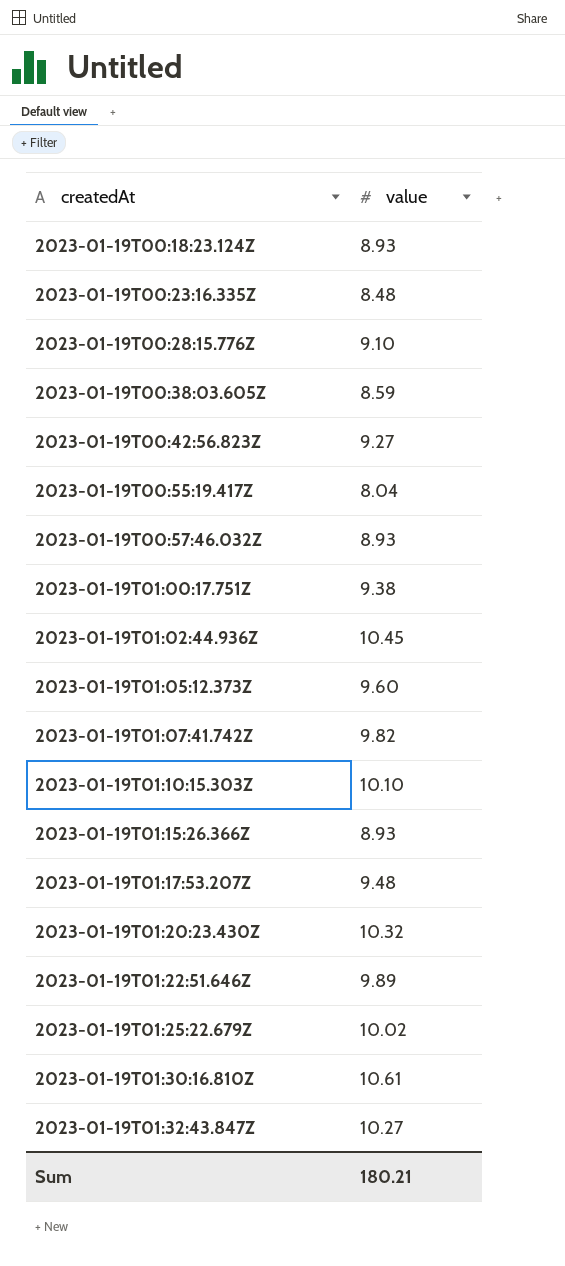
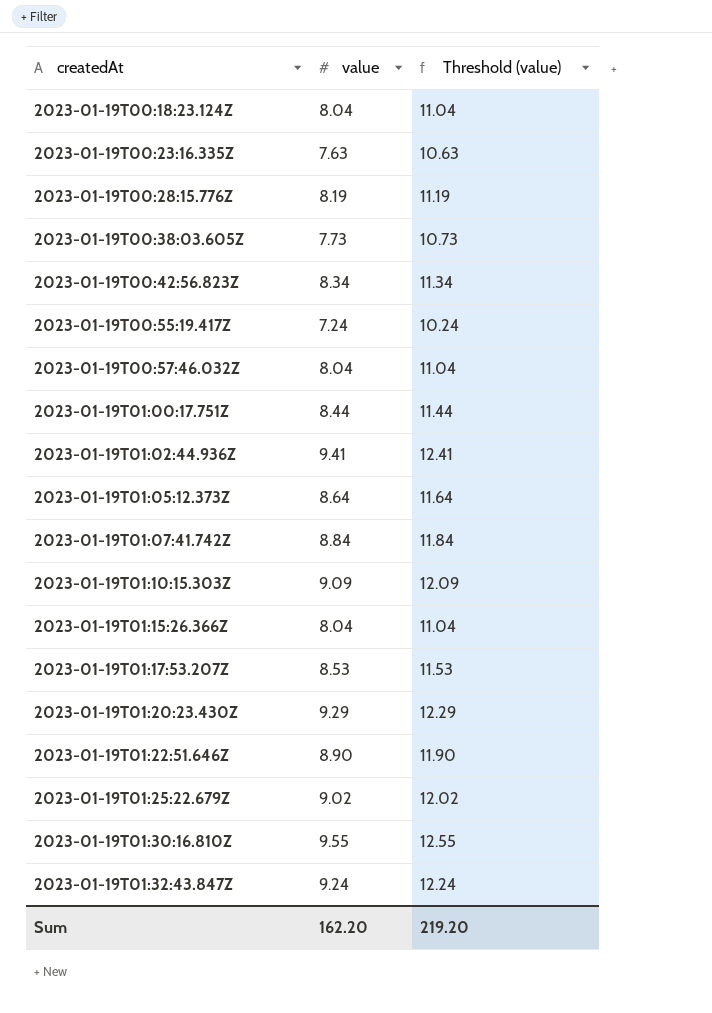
column Threshold (value) | formula: none -> [value] + 3
2023-01-19T00:18:23.124Z | value: 8.93 -> 8.04
2023-01-19T00:23:16.335Z | value: 8.48 -> 7.63
2023-01-19T00:28:15.776Z | value: 9.10 -> 8.19
2023-01-19T00:38:03.605Z | value: 8.59 -> 7.73
2023-01-19T00:42:56.823Z | value: 9.27 -> 8.34
2023-01-19T00:55:19.417Z | value: 8.04 -> 7.24
2023-01-19T00:57:46.032Z | value: 8.93 -> 8.04
2023-01-19T01:00:17.751Z | value: 9.38 -> 8.44
2023-01-19T01:02:44.936Z | value: 10.45 -> 9.41
2023-01-19T01:05:12.373Z | value: 9.60 -> 8.64
2023-01-19T01:07:41.742Z | value: 9.82 -> 8.84
2023-01-19T01:10:15.303Z | value: 10.10 -> 9.09
2023-01-19T01:15:26.366Z | value: 8.93 -> 8.04
2023-01-19T01:17:53.207Z | value: 9.48 -> 8.53
2023-01-19T01:20:23.430Z | value: 10.32 -> 9.29
2023-01-19T01:22:51.646Z | value: 9.89 -> 8.90
2023-01-19T01:25:22.679Z | value: 10.02 -> 9.02
2023-01-19T01:30:16.810Z | value: 10.61 -> 9.55
2023-01-19T01:32:43.847Z | value: 10.27 -> 9.24
Sum | value: 180.21 -> 162.20

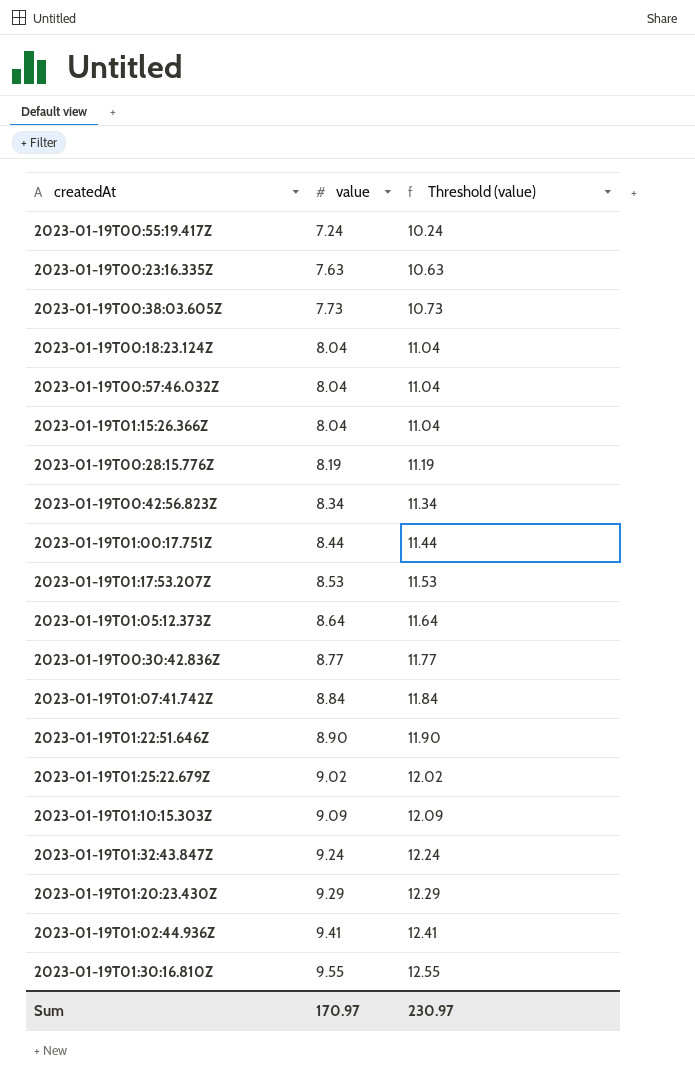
row order: createdAt ascending -> value ascending
row 2023-01-19T00:30:42.836Z: none -> 8.77 | 11.77
Sum | value: 162.20 -> 170.97
Sum | Threshold (value): 219.20 -> 230.97

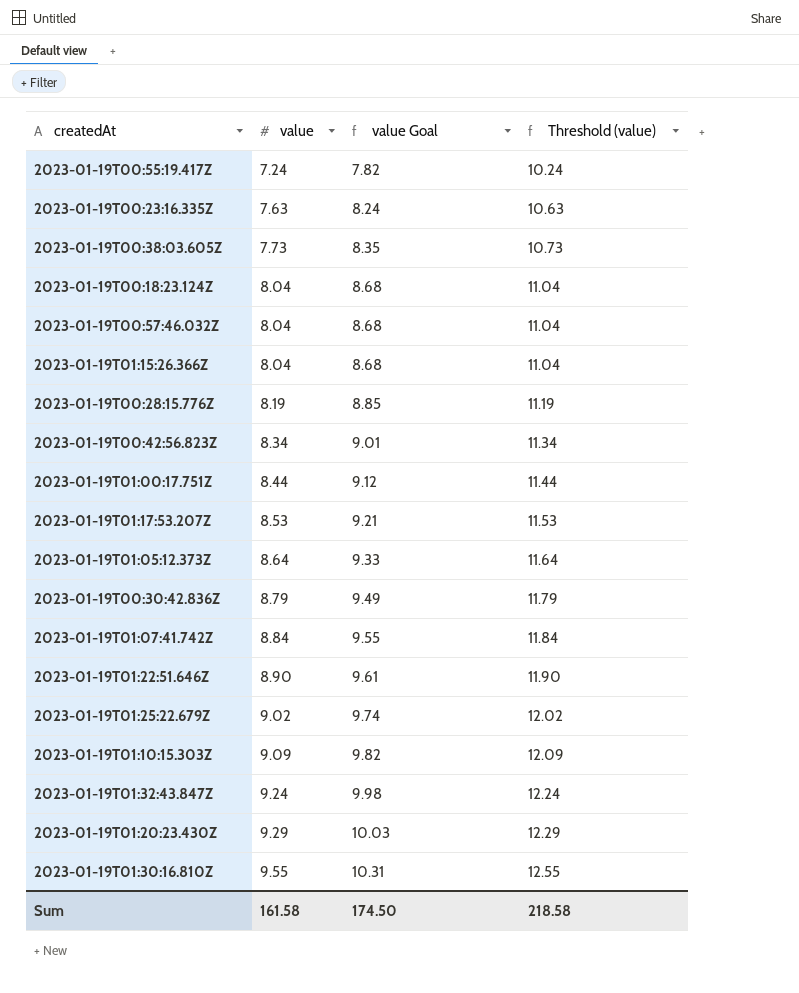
column value Goal | formula: none -> [value] * 1.08
row 2023-01-19T01:02:44.936Z: 9.41 | 12.41 -> none
2023-01-19T00:30:42.836Z | value: 8.77 -> 8.79
2023-01-19T00:30:42.836Z | Threshold (value): 11.77 -> 11.79
Sum | value: 170.97 -> 161.58
Sum | Threshold (value): 230.97 -> 218.58

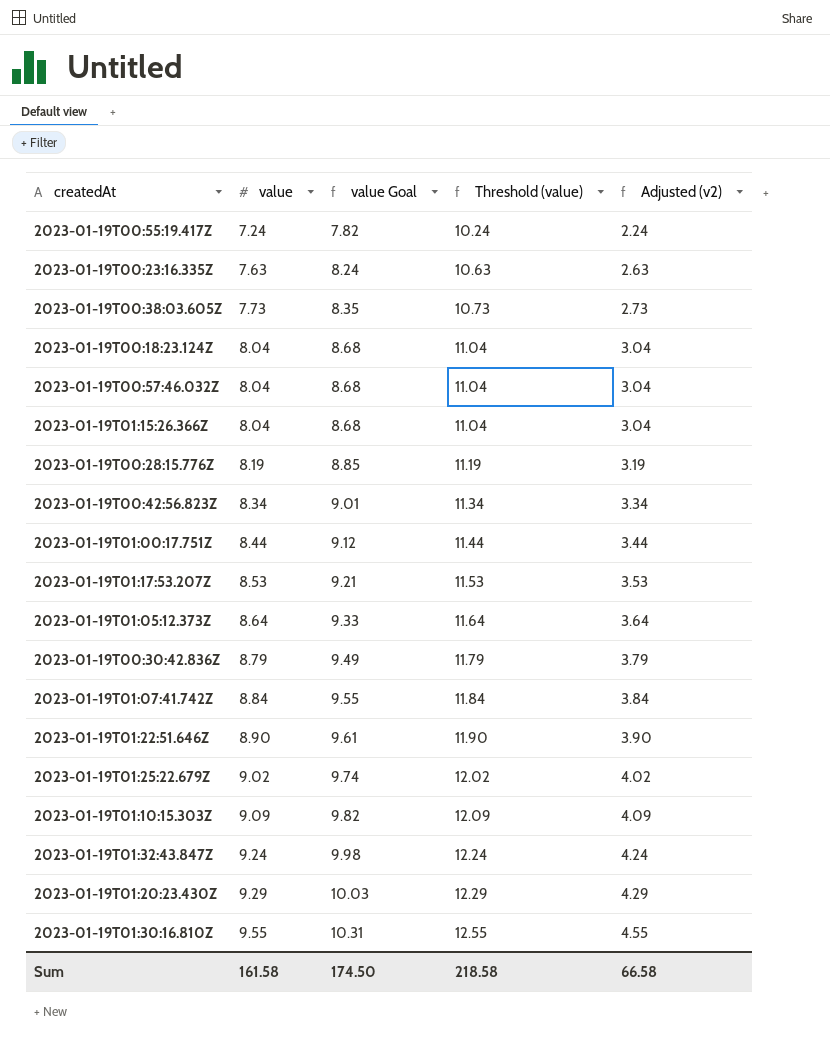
column Adjusted (v2) | formula: none -> [value] - 5

